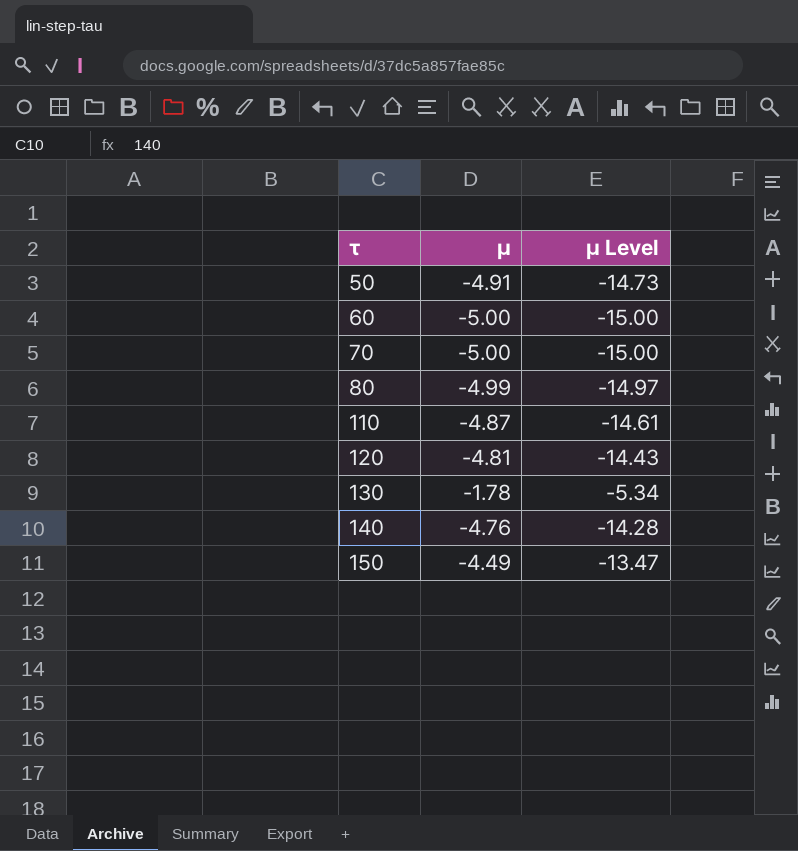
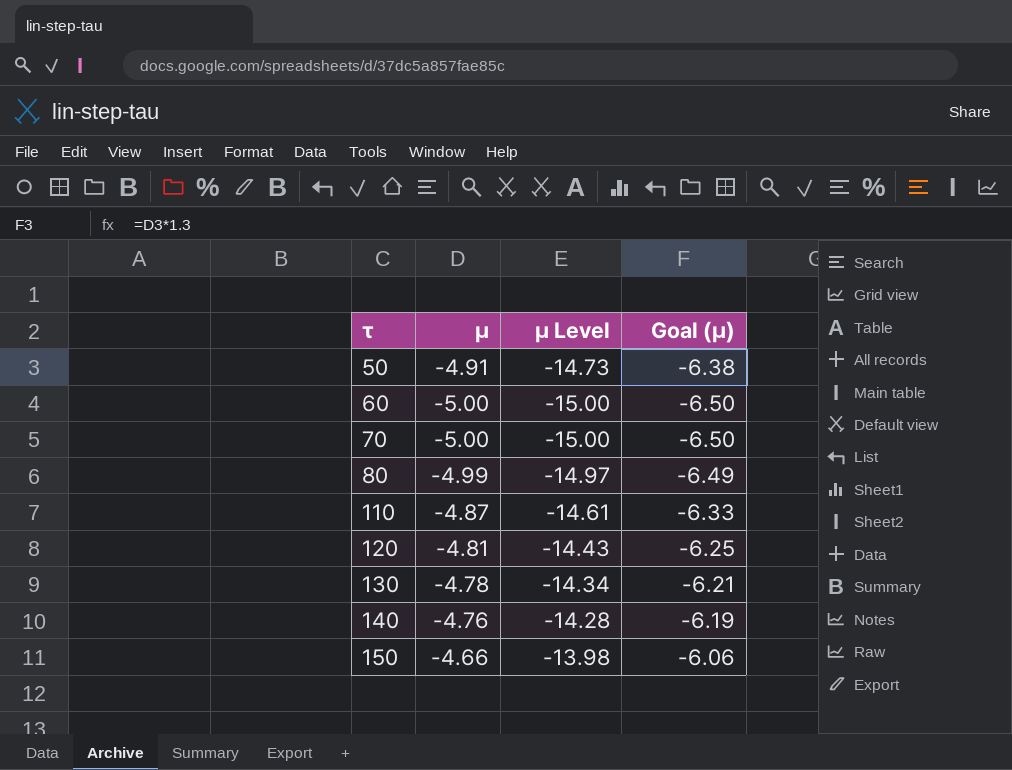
column Goal (µ) | formula: none -> [µ] * 1.3
130 | µ: -1.78 -> -4.78
130 | µ Level: -5.34 -> -14.34
150 | µ: -4.49 -> -4.66
150 | µ Level: -13.47 -> -13.98

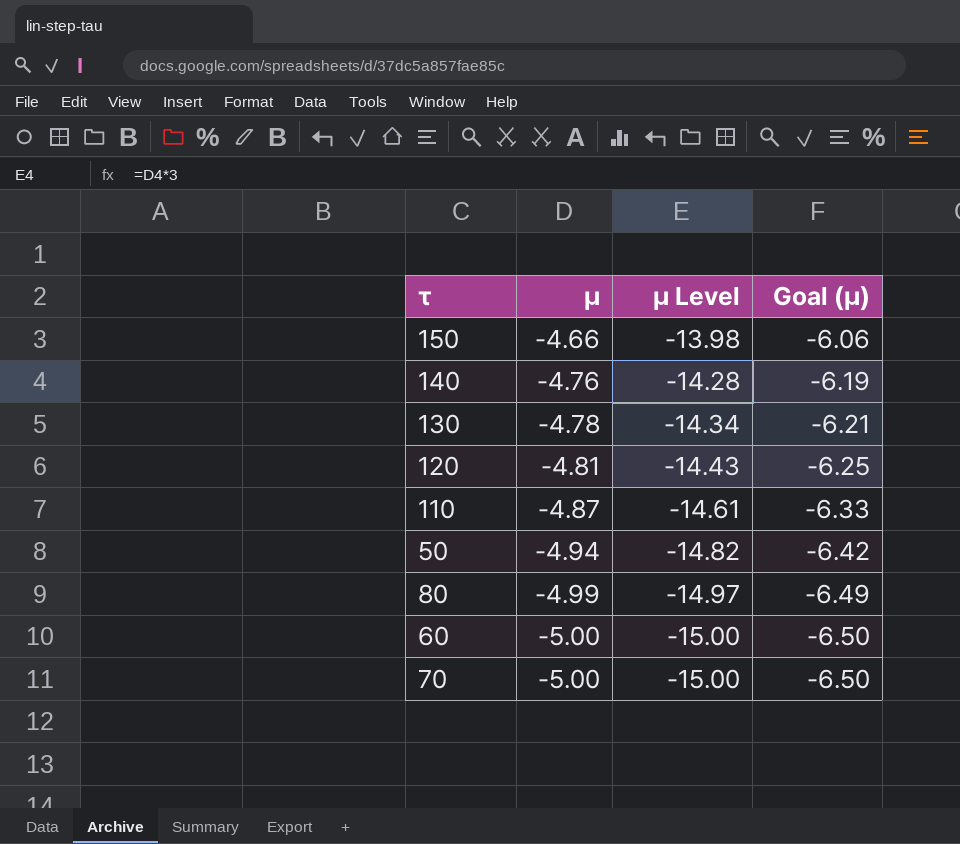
row order: τ ascending -> µ descending
50 | µ: -4.91 -> -4.94
50 | µ Level: -14.73 -> -14.82
50 | Goal (µ): -6.38 -> -6.42

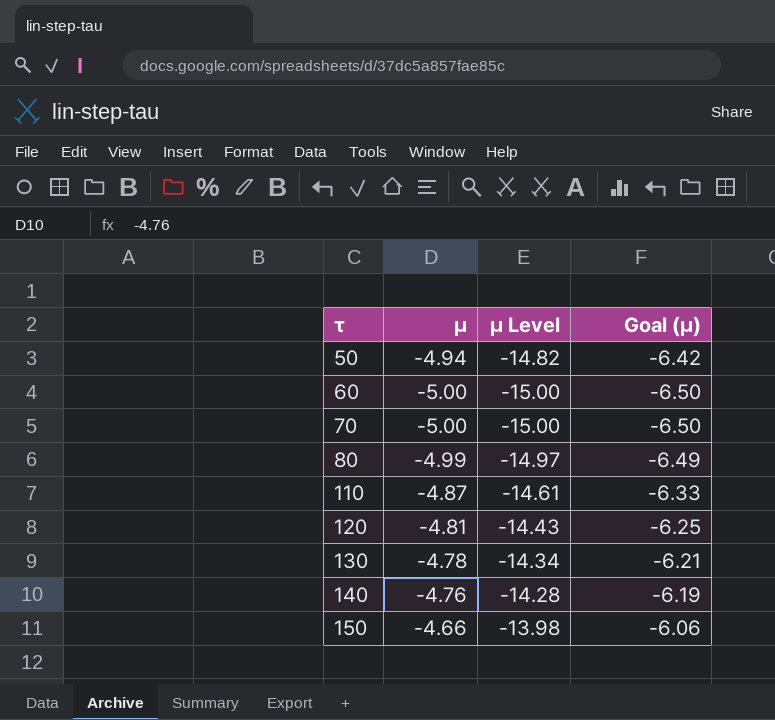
row order: µ descending -> τ ascending

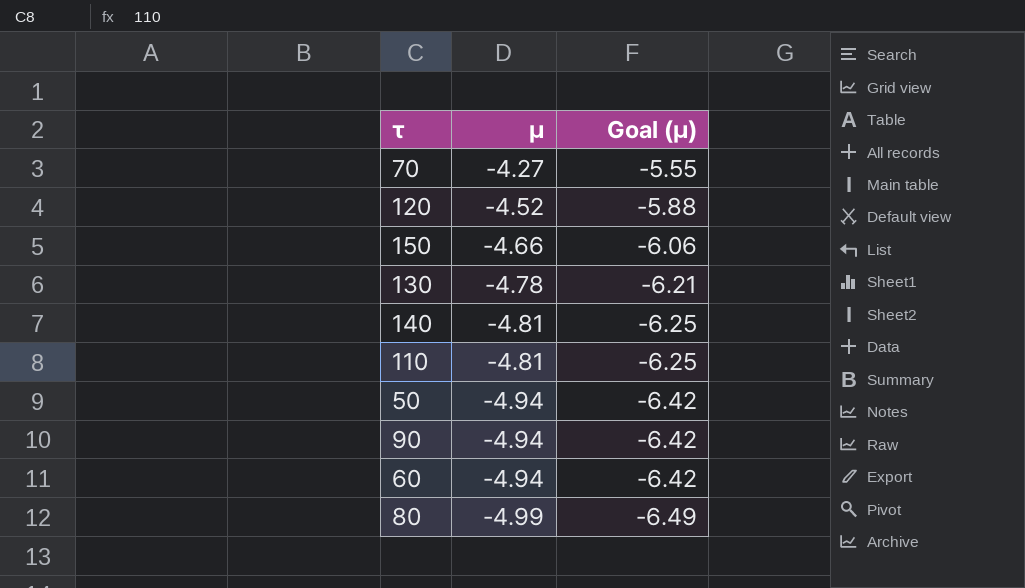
row order: τ ascending -> µ descending
column µ Level | formula: [µ] * 3 -> none
70 | µ: -5.00 -> -4.27
70 | Goal (µ): -6.50 -> -5.55
120 | µ: -4.81 -> -4.52
120 | Goal (µ): -6.25 -> -5.88
140 | µ: -4.76 -> -4.81
140 | Goal (µ): -6.19 -> -6.25
110 | µ: -4.87 -> -4.81
110 | Goal (µ): -6.33 -> -6.25
row 90: none -> -4.94 | -6.42
60 | µ: -5.00 -> -4.94
60 | Goal (µ): -6.50 -> -6.42

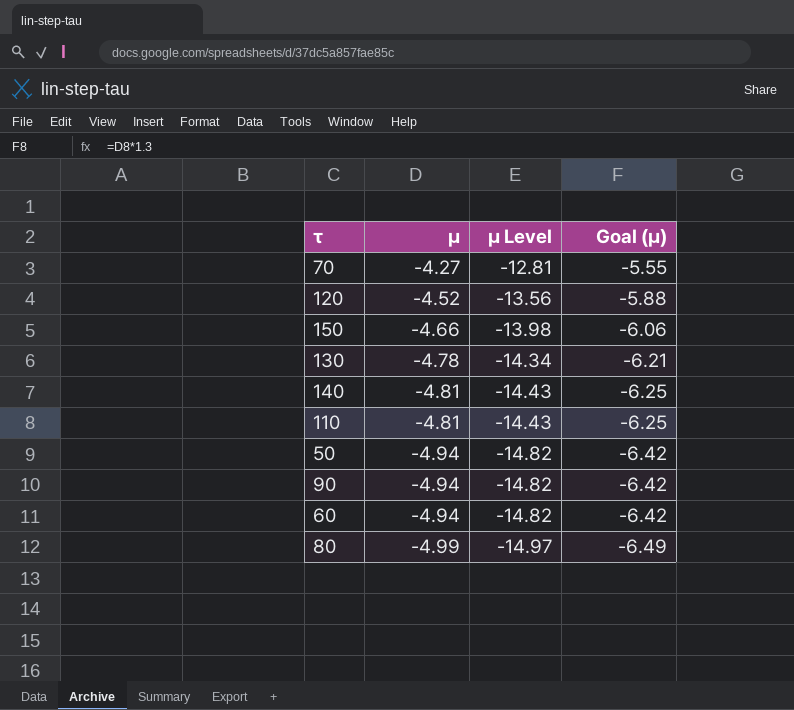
column µ Level | formula: none -> [µ] * 3

